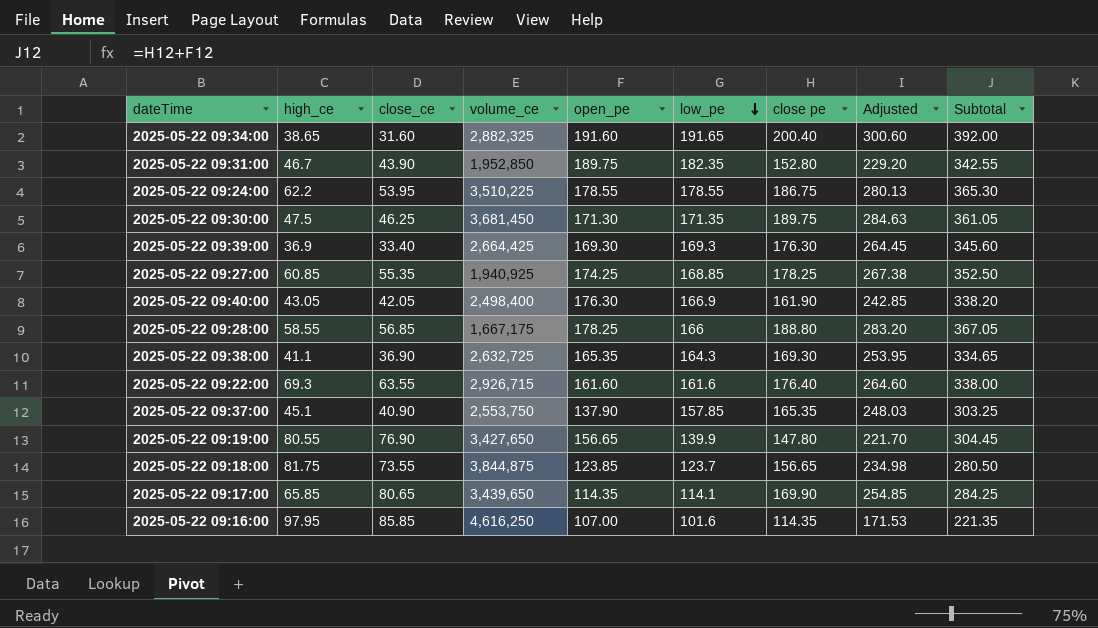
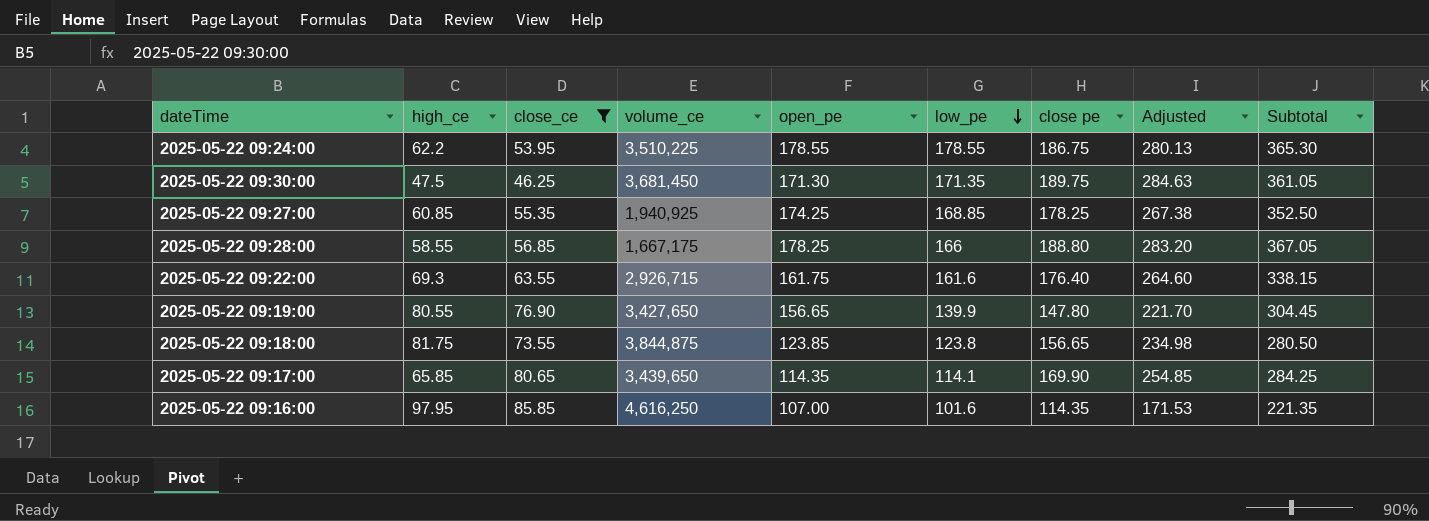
filter: none -> close_ce >= 46.25
2025-05-22 09:22:00 | open_pe: 161.60 -> 161.75
2025-05-22 09:22:00 | Subtotal: 338.00 -> 338.15
2025-05-22 09:18:00 | low_pe: 123.7 -> 123.8

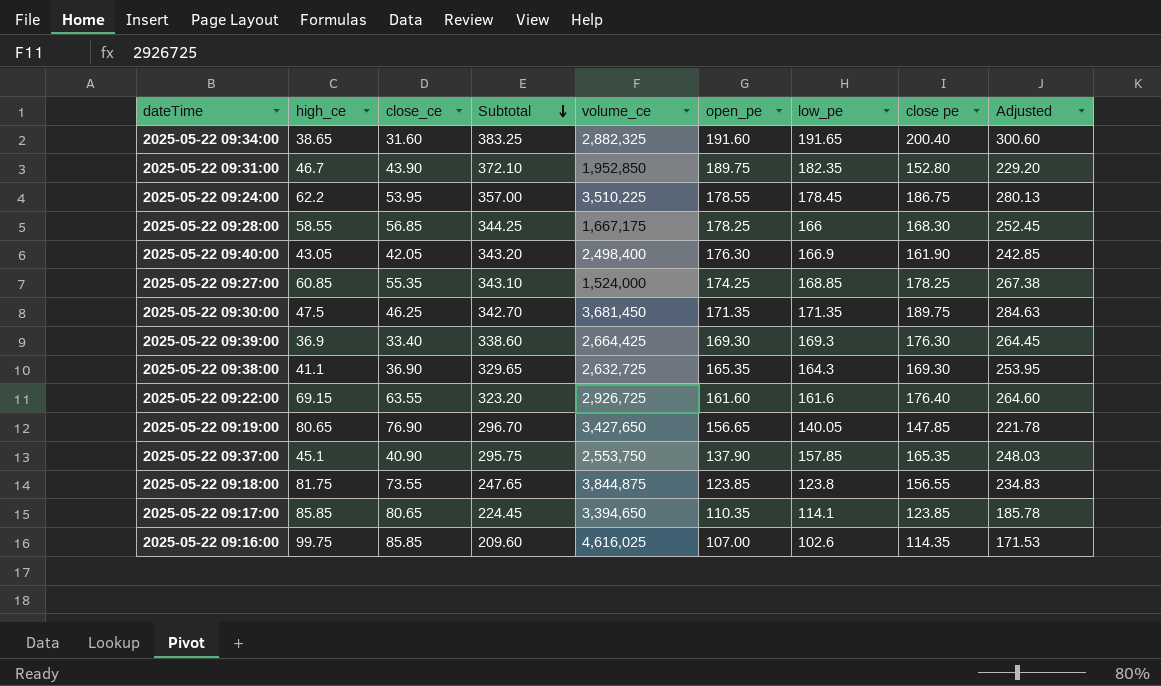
filter: close_ce >= 46.25 -> none
row order: low_pe descending -> Subtotal descending
column Subtotal | formula: [open_pe] + [close pe] -> [open_pe] + [low_pe]
column Subtotal | position: 9 -> 4
2025-05-22 09:24:00 | low_pe: 178.55 -> 178.45
2025-05-22 09:28:00 | close pe: 188.80 -> 168.30
2025-05-22 09:28:00 | Adjusted: 283.20 -> 252.45
2025-05-22 09:27:00 | volume_ce: 1,940,925 -> 1,524,000
2025-05-22 09:30:00 | open_pe: 171.30 -> 171.35
2025-05-22 09:22:00 | high_ce: 69.3 -> 69.15
2025-05-22 09:22:00 | volume_ce: 2,926,715 -> 2,926,725
2025-05-22 09:22:00 | open_pe: 161.75 -> 161.60
2025-05-22 09:19:00 | high_ce: 80.55 -> 80.65
2025-05-22 09:19:00 | low_pe: 139.9 -> 140.05
2025-05-22 09:19:00 | close pe: 147.80 -> 147.85
2025-05-22 09:19:00 | Adjusted: 221.70 -> 221.78
2025-05-22 09:18:00 | close pe: 156.65 -> 156.55
2025-05-22 09:18:00 | Adjusted: 234.98 -> 234.83
2025-05-22 09:17:00 | high_ce: 65.85 -> 85.85
2025-05-22 09:17:00 | volume_ce: 3,439,650 -> 3,394,650
2025-05-22 09:17:00 | open_pe: 114.35 -> 110.35
2025-05-22 09:17:00 | close pe: 169.90 -> 123.85
2025-05-22 09:17:00 | Adjusted: 254.85 -> 185.78
2025-05-22 09:16:00 | high_ce: 97.95 -> 99.75
2025-05-22 09:16:00 | volume_ce: 4,616,250 -> 4,616,025
2025-05-22 09:16:00 | low_pe: 101.6 -> 102.6

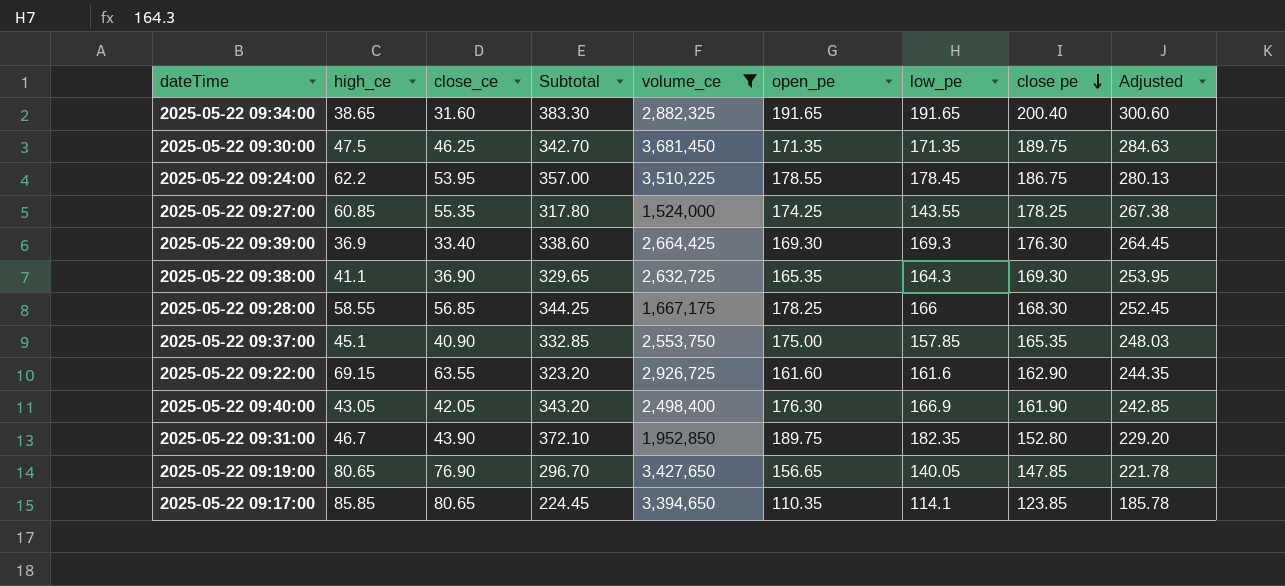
filter: none -> volume_ce <= 3,681,450
row order: Subtotal descending -> close pe descending
2025-05-22 09:34:00 | Subtotal: 383.25 -> 383.30
2025-05-22 09:34:00 | open_pe: 191.60 -> 191.65
2025-05-22 09:27:00 | Subtotal: 343.10 -> 317.80
2025-05-22 09:27:00 | low_pe: 168.85 -> 143.55
2025-05-22 09:37:00 | Subtotal: 295.75 -> 332.85
2025-05-22 09:37:00 | open_pe: 137.90 -> 175.00
2025-05-22 09:22:00 | close pe: 176.40 -> 162.90
2025-05-22 09:22:00 | Adjusted: 264.60 -> 244.35

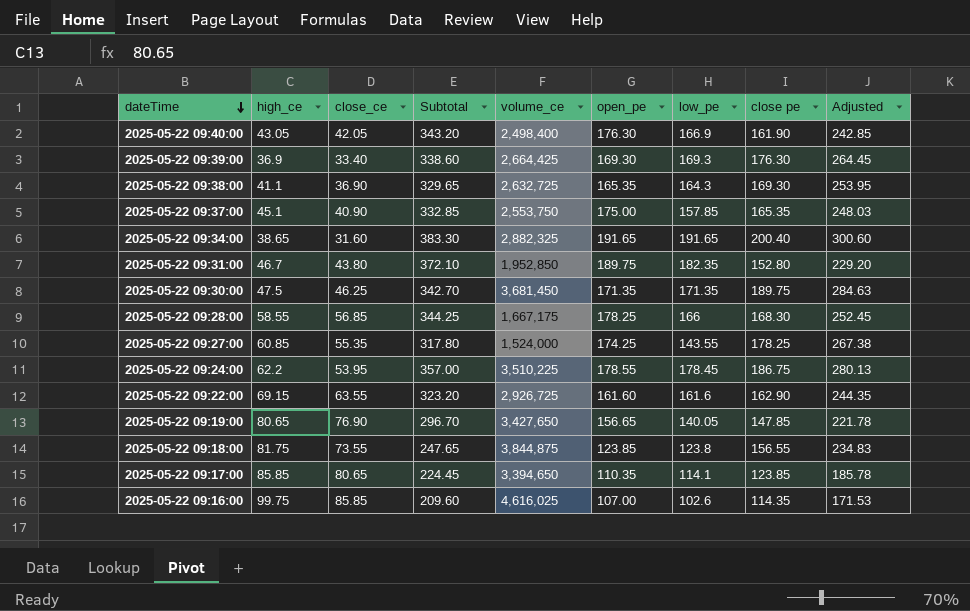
filter: volume_ce <= 3,681,450 -> none
row order: close pe descending -> dateTime descending
2025-05-22 09:31:00 | close_ce: 43.90 -> 43.80

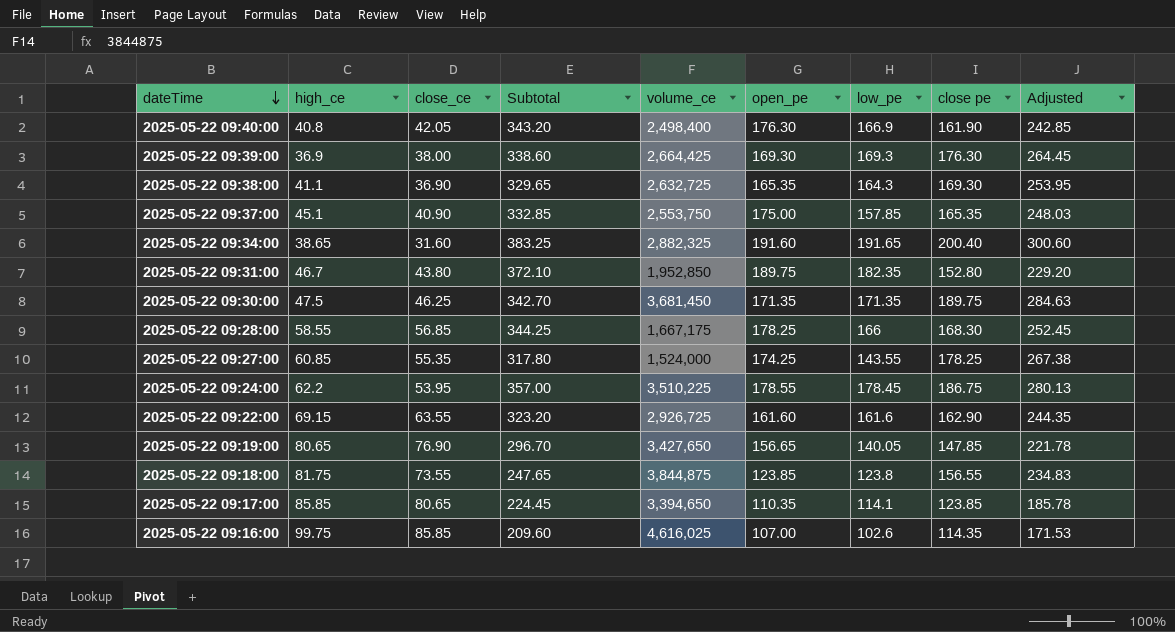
2025-05-22 09:40:00 | high_ce: 43.05 -> 40.8
2025-05-22 09:39:00 | close_ce: 33.40 -> 38.00
2025-05-22 09:34:00 | Subtotal: 383.30 -> 383.25
2025-05-22 09:34:00 | open_pe: 191.65 -> 191.60

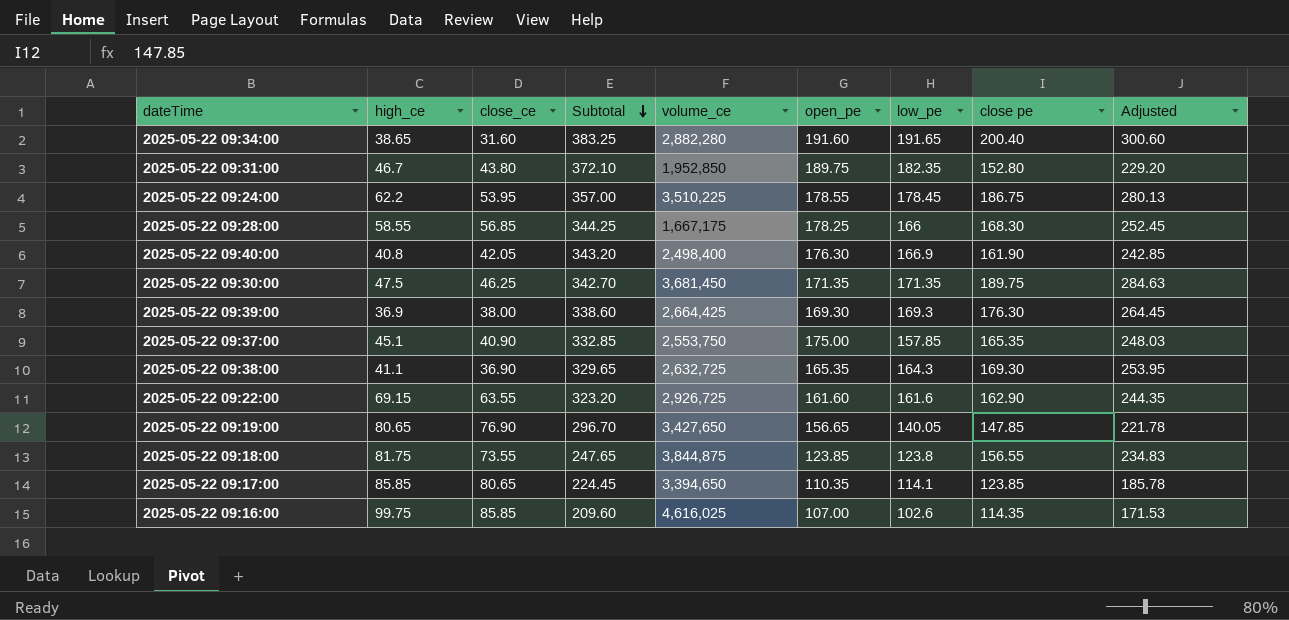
row order: dateTime descending -> Subtotal descending
row 2025-05-22 09:27:00: 60.85 | 55.35 | 317.80 | 1,524,000 | 174.25 | 143.55 | 178.25 | 267.38 -> none
2025-05-22 09:34:00 | volume_ce: 2,882,325 -> 2,882,280

